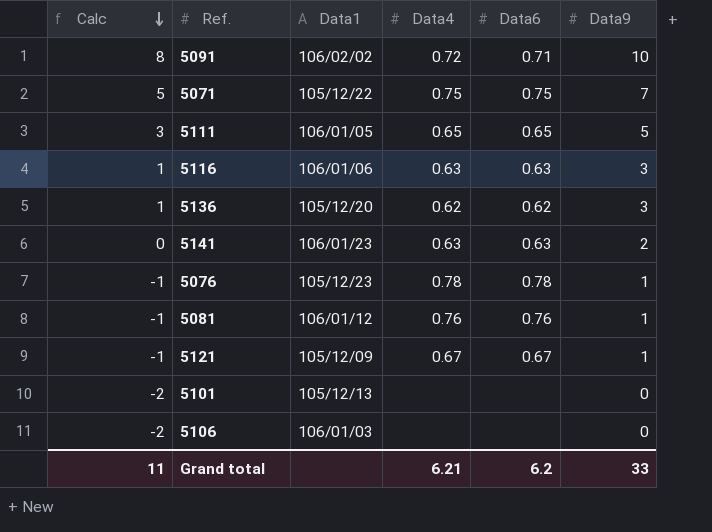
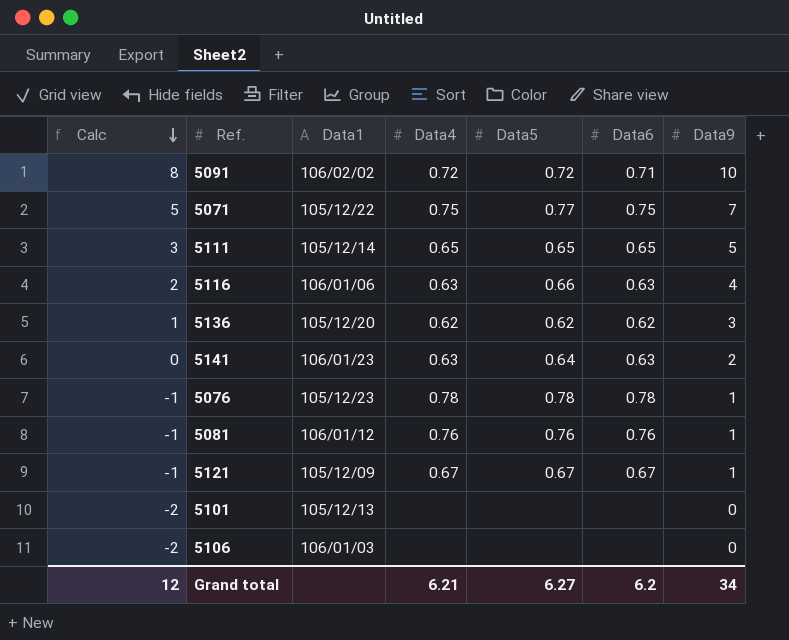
column Data5 | position: none -> 5
5111 | Data1: 106/01/05 -> 105/12/14
5116 | Calc: 1 -> 2
5116 | Data9: 3 -> 4
Grand total | Calc: 11 -> 12
Grand total | Data9: 33 -> 34

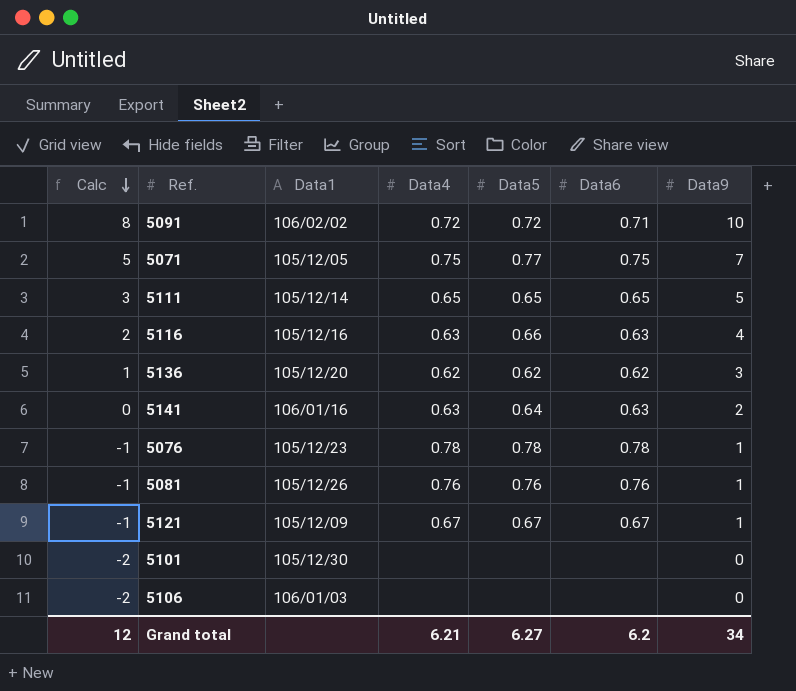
5071 | Data1: 105/12/22 -> 105/12/05
5116 | Data1: 106/01/06 -> 105/12/16
5141 | Data1: 106/01/23 -> 106/01/16
5081 | Data1: 106/01/12 -> 105/12/26
5101 | Data1: 105/12/13 -> 105/12/30

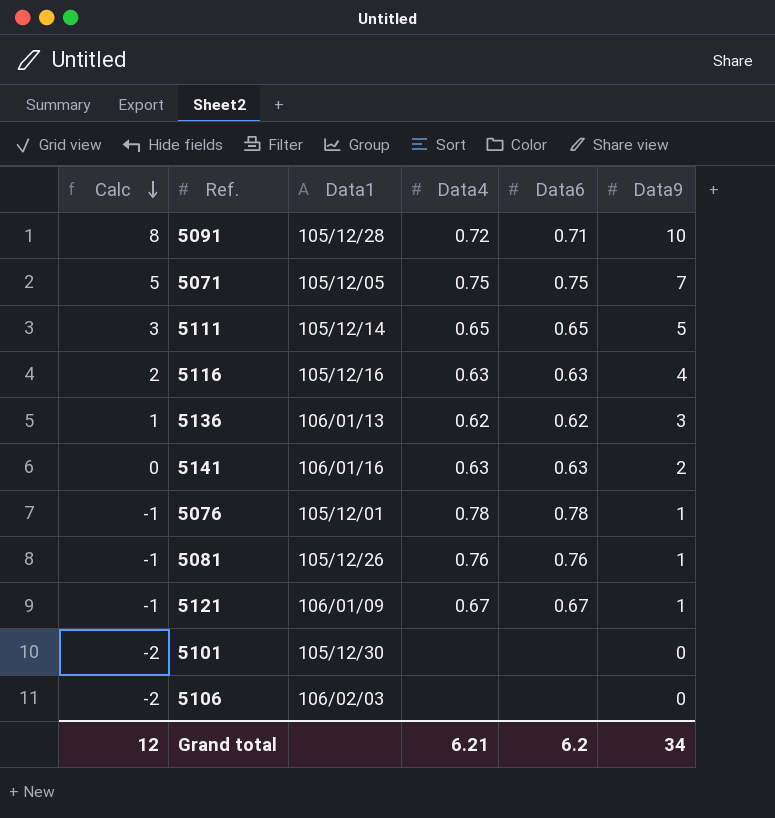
column Data5 | position: 5 -> none
5091 | Data1: 106/02/02 -> 105/12/28
5136 | Data1: 105/12/20 -> 106/01/13
5076 | Data1: 105/12/23 -> 105/12/01
5121 | Data1: 105/12/09 -> 106/01/09
5106 | Data1: 106/01/03 -> 106/02/03

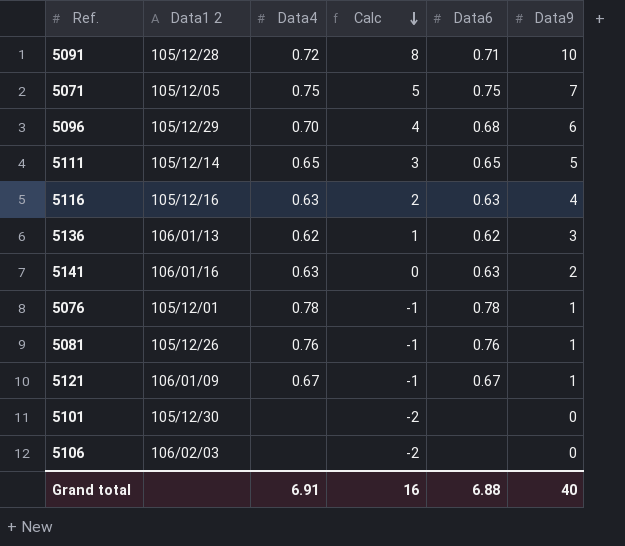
column name: Data1 -> Data1 2
column Calc | position: 1 -> 4
row 5096: none -> 105/12/29 | 0.70 | 4 | 0.68 | 6
Grand total | Data4: 6.21 -> 6.91
Grand total | Calc: 12 -> 16
Grand total | Data6: 6.2 -> 6.88
Grand total | Data9: 34 -> 40

